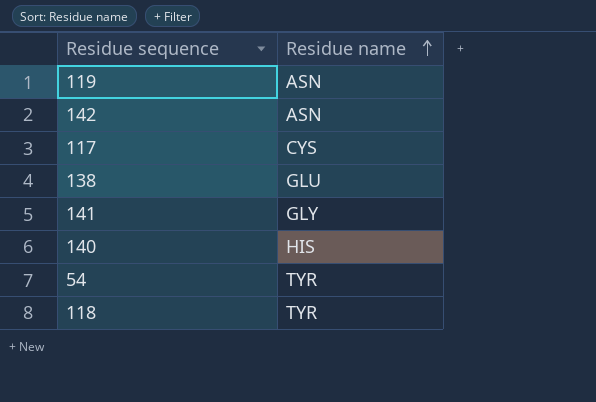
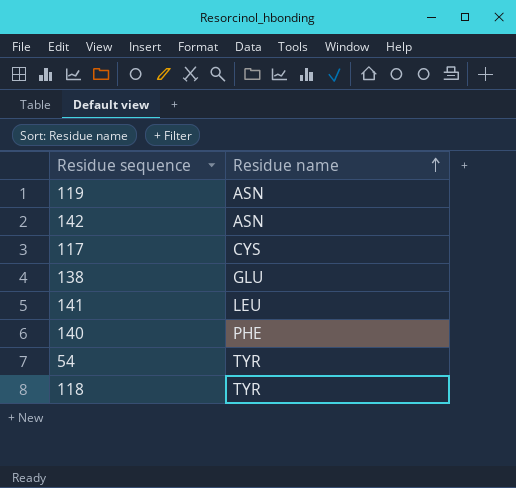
141 | Residue name: GLY -> LEU
140 | Residue name: HIS -> PHE

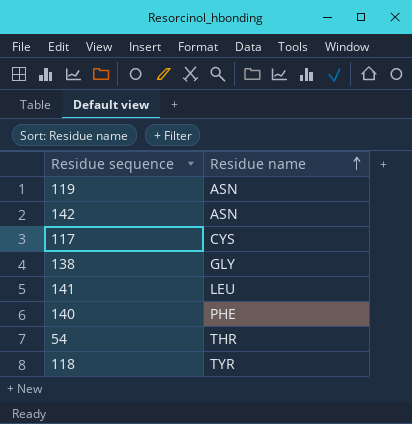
138 | Residue name: GLU -> GLY
54 | Residue name: TYR -> THR

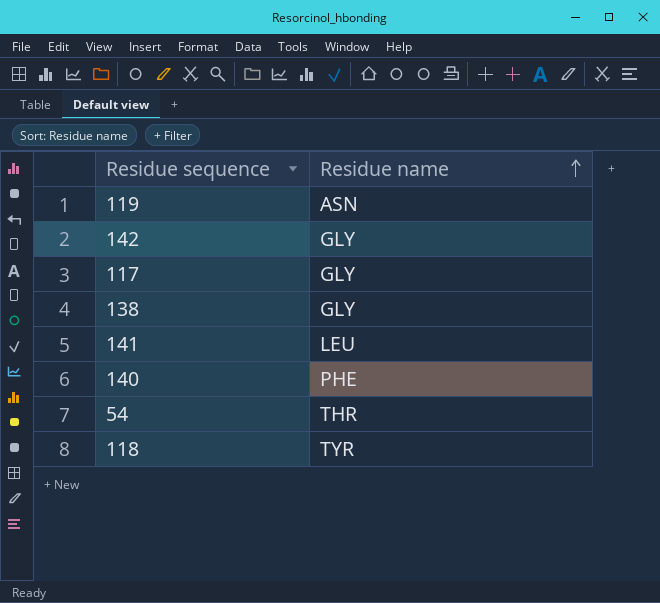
142 | Residue name: ASN -> GLY
117 | Residue name: CYS -> GLY

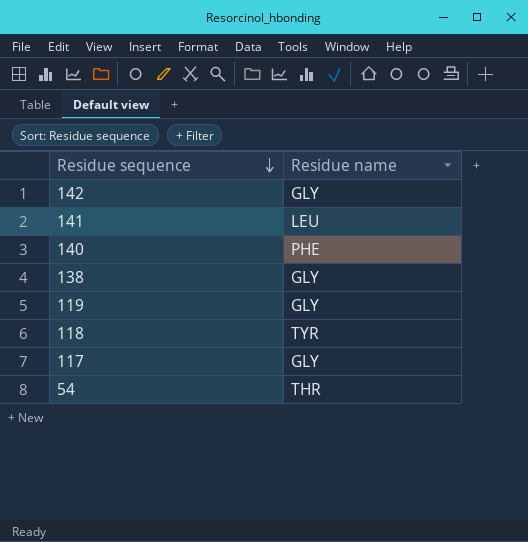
row order: Residue name ascending -> Residue sequence descending
119 | Residue name: ASN -> GLY

